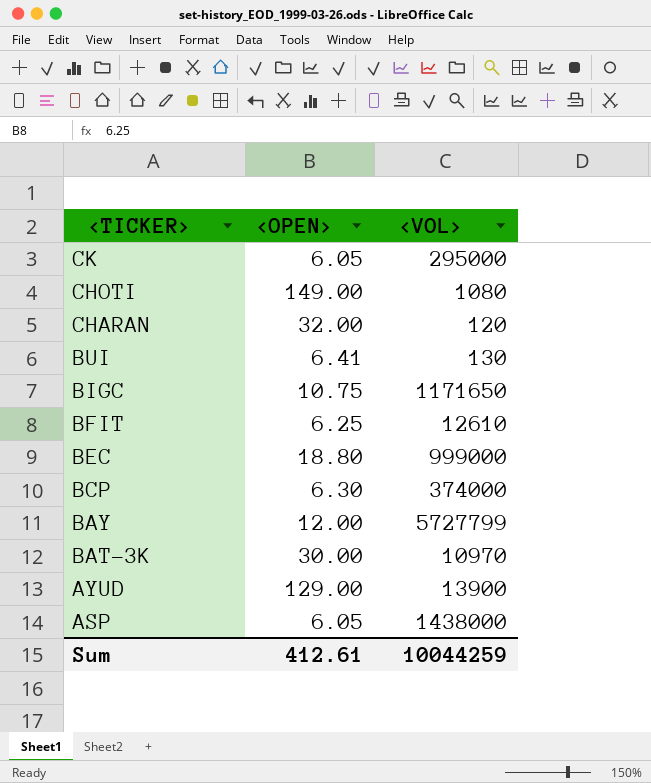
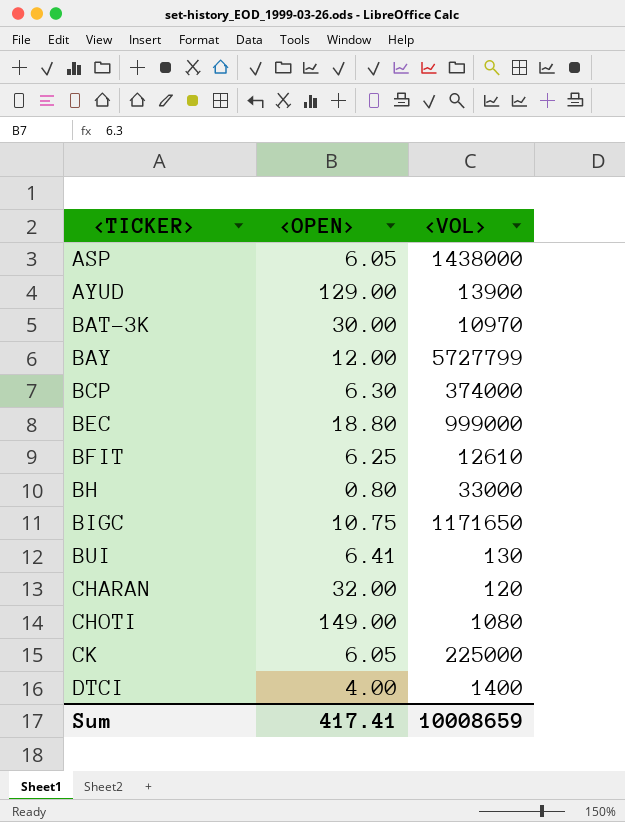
row order: <TICKER> descending -> <TICKER> ascending
row BH: none -> 0.80 | 33000
CK | <VOL>: 295000 -> 225000
row DTCI: none -> 4.00 | 1400
Sum | <OPEN>: 412.61 -> 417.41
Sum | <VOL>: 10044259 -> 10008659

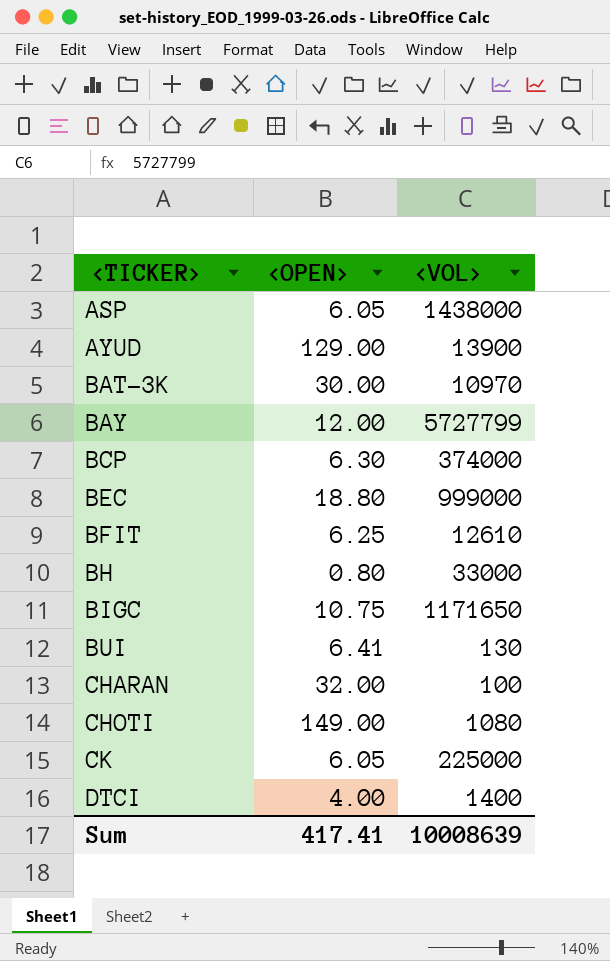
CHARAN | <VOL>: 120 -> 100
Sum | <VOL>: 10008659 -> 10008639

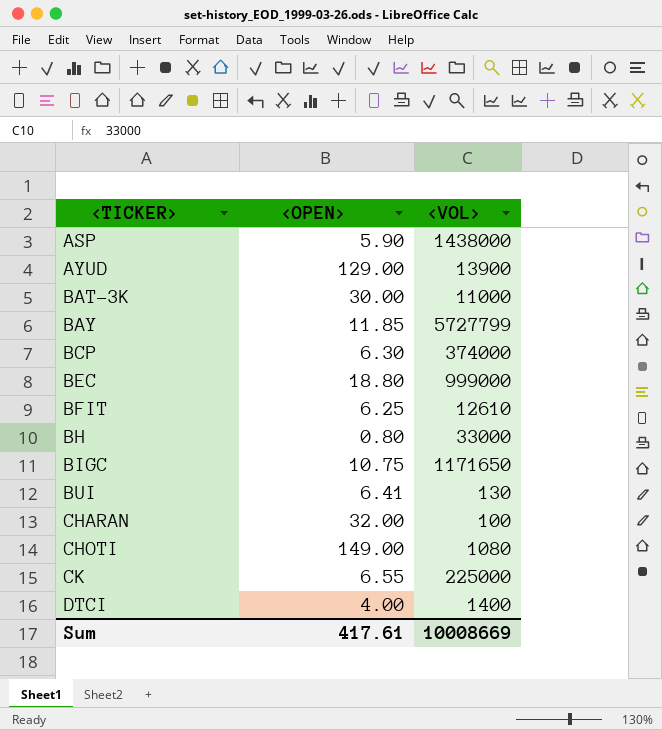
ASP | <OPEN>: 6.05 -> 5.90
BAT-3K | <VOL>: 10970 -> 11000
BAY | <OPEN>: 12.00 -> 11.85
CK | <OPEN>: 6.05 -> 6.55
Sum | <OPEN>: 417.41 -> 417.61
Sum | <VOL>: 10008639 -> 10008669

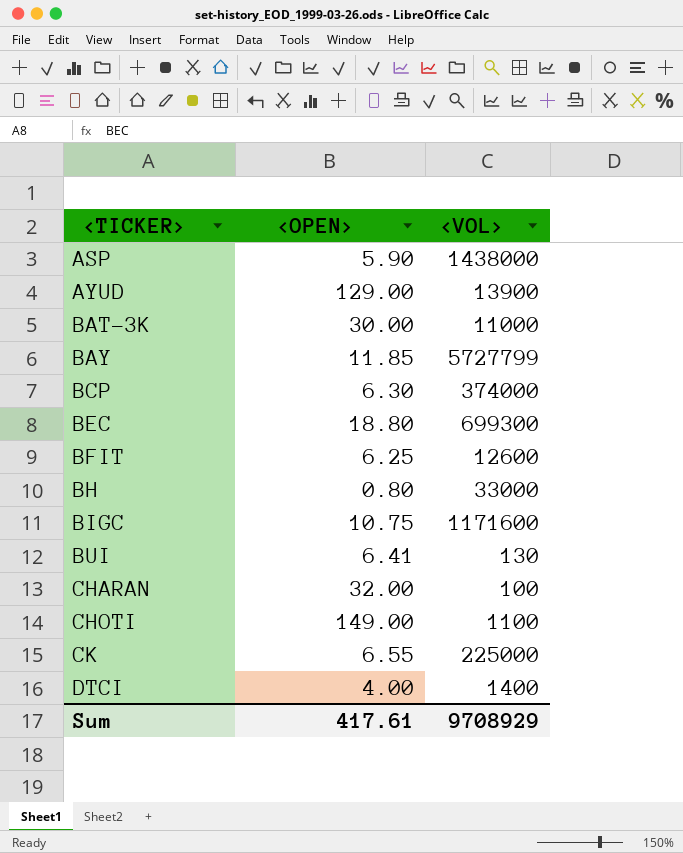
BEC | <VOL>: 999000 -> 699300
BFIT | <VOL>: 12610 -> 12600
BIGC | <VOL>: 1171650 -> 1171600
CHOTI | <VOL>: 1080 -> 1100
Sum | <VOL>: 10008669 -> 9708929

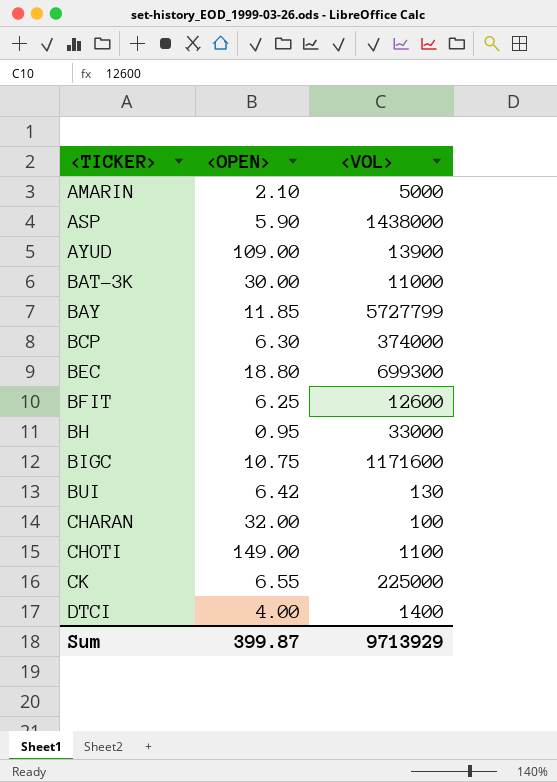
row AMARIN: none -> 2.10 | 5000
AYUD | <OPEN>: 129.00 -> 109.00
BH | <OPEN>: 0.80 -> 0.95
BUI | <OPEN>: 6.41 -> 6.42
Sum | <OPEN>: 417.61 -> 399.87
Sum | <VOL>: 9708929 -> 9713929

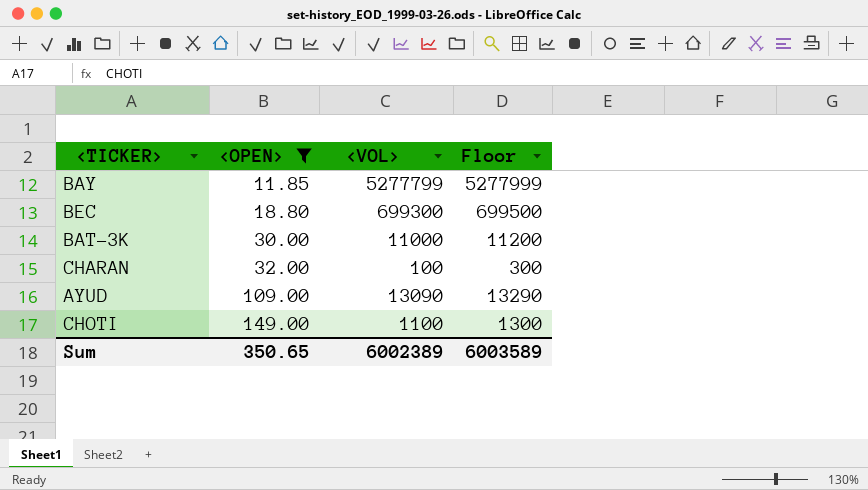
filter: none -> <OPEN> >= 11.85
row order: <TICKER> ascending -> <OPEN> ascending
column Floor | formula: none -> [<VOL>] + 200
BAY | <VOL>: 5727799 -> 5277799
AYUD | <VOL>: 13900 -> 13090
Sum | <OPEN>: 399.87 -> 350.65
Sum | <VOL>: 9713929 -> 6002389

